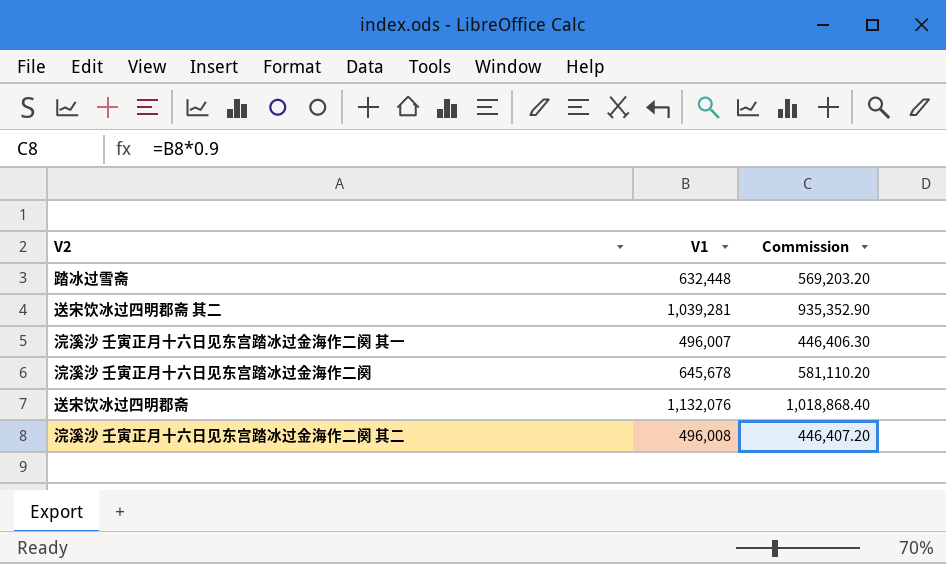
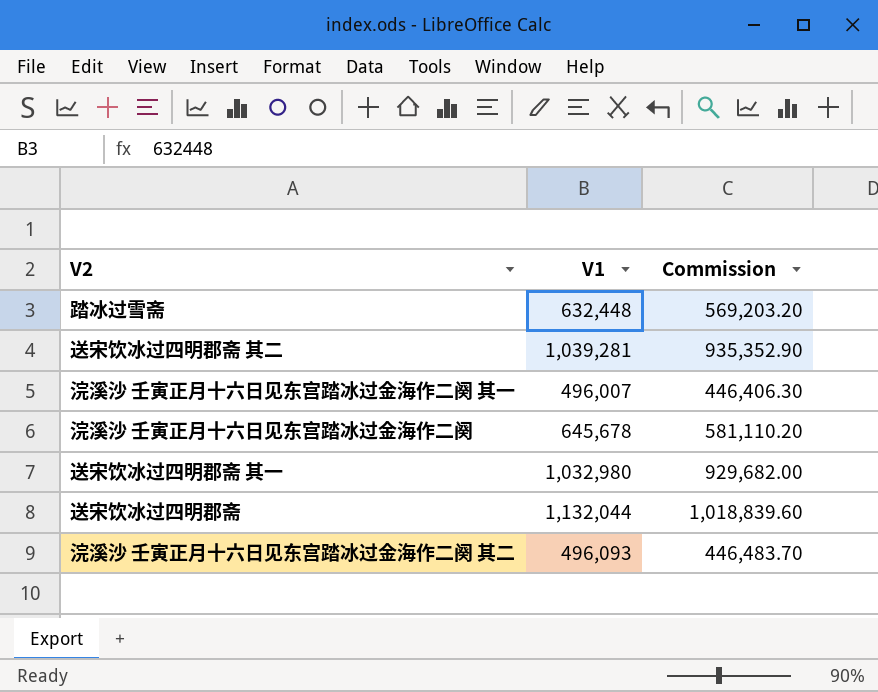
row 送宋饮冰过四明郡斋 其一: none -> 1,032,980 | 929,682.00
送宋饮冰过四明郡斋 | V1: 1,132,076 -> 1,132,044
送宋饮冰过四明郡斋 | Commission: 1,018,868.40 -> 1,018,839.60
浣溪沙 壬寅正月十六日见东宫踏冰过金海作二阕 其二 | V1: 496,008 -> 496,093
浣溪沙 壬寅正月十六日见东宫踏冰过金海作二阕 其二 | Commission: 446,407.20 -> 446,483.70

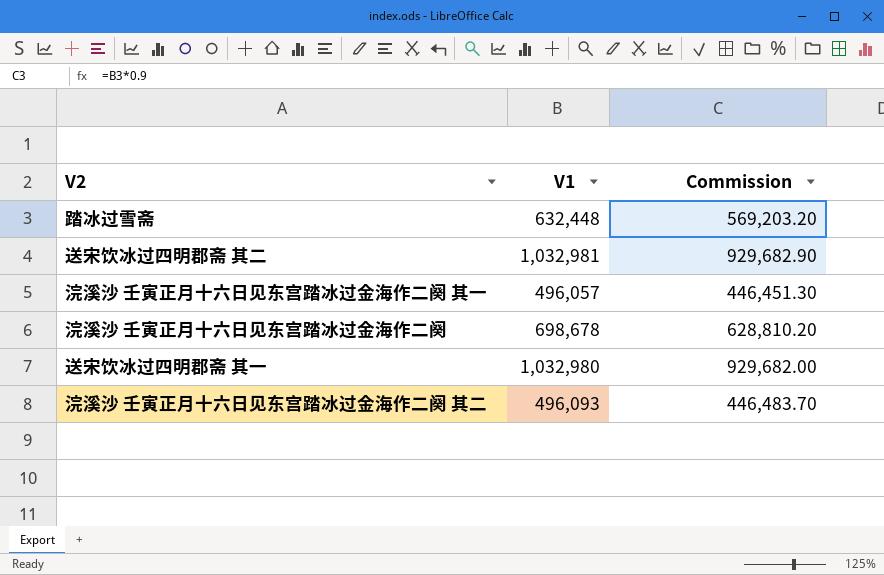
row 送宋饮冰过四明郡斋: 1,132,044 | 1,018,839.60 -> none
送宋饮冰过四明郡斋 其二 | V1: 1,039,281 -> 1,032,981
送宋饮冰过四明郡斋 其二 | Commission: 935,352.90 -> 929,682.90
浣溪沙 壬寅正月十六日见东宫踏冰过金海作二阕 其一 | V1: 496,007 -> 496,057
浣溪沙 壬寅正月十六日见东宫踏冰过金海作二阕 其一 | Commission: 446,406.30 -> 446,451.30
浣溪沙 壬寅正月十六日见东宫踏冰过金海作二阕 | V1: 645,678 -> 698,678
浣溪沙 壬寅正月十六日见东宫踏冰过金海作二阕 | Commission: 581,110.20 -> 628,810.20

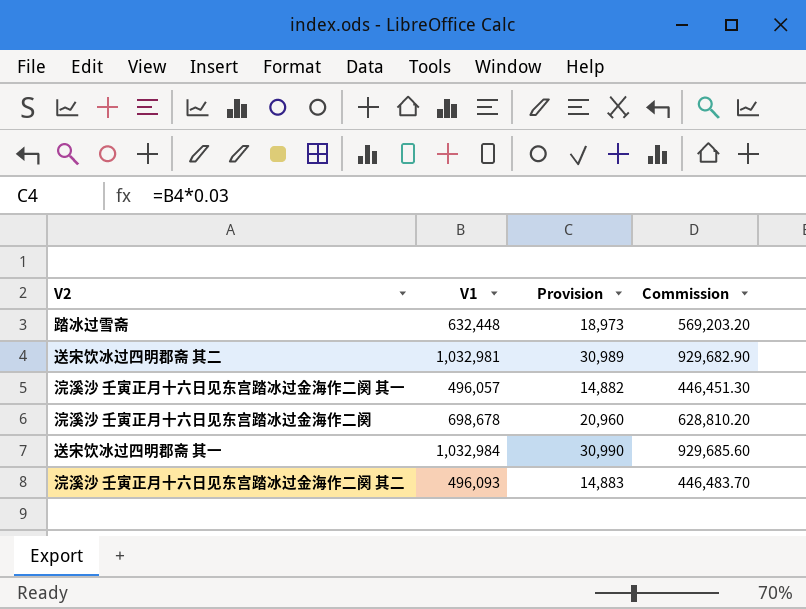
column Provision | formula: none -> [V1] * 0.03
送宋饮冰过四明郡斋 其一 | V1: 1,032,980 -> 1,032,984
送宋饮冰过四明郡斋 其一 | Commission: 929,682.00 -> 929,685.60

